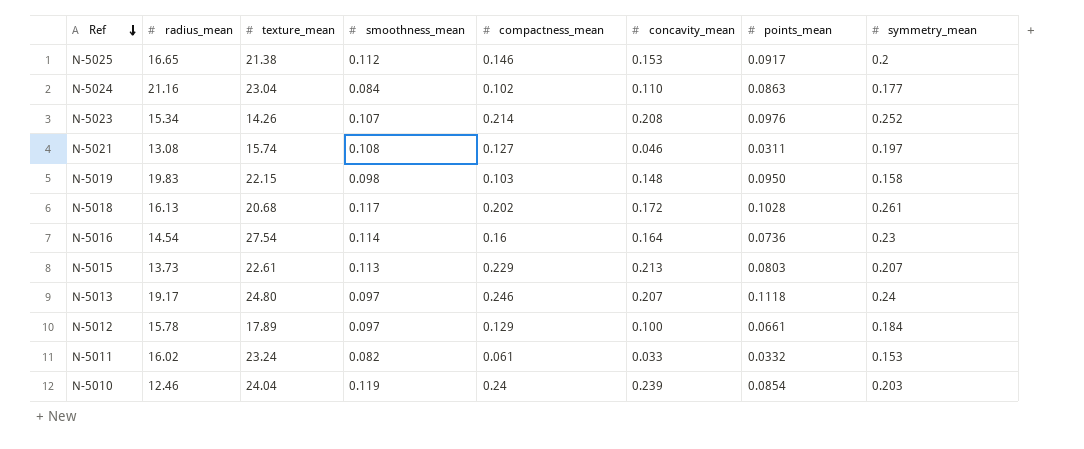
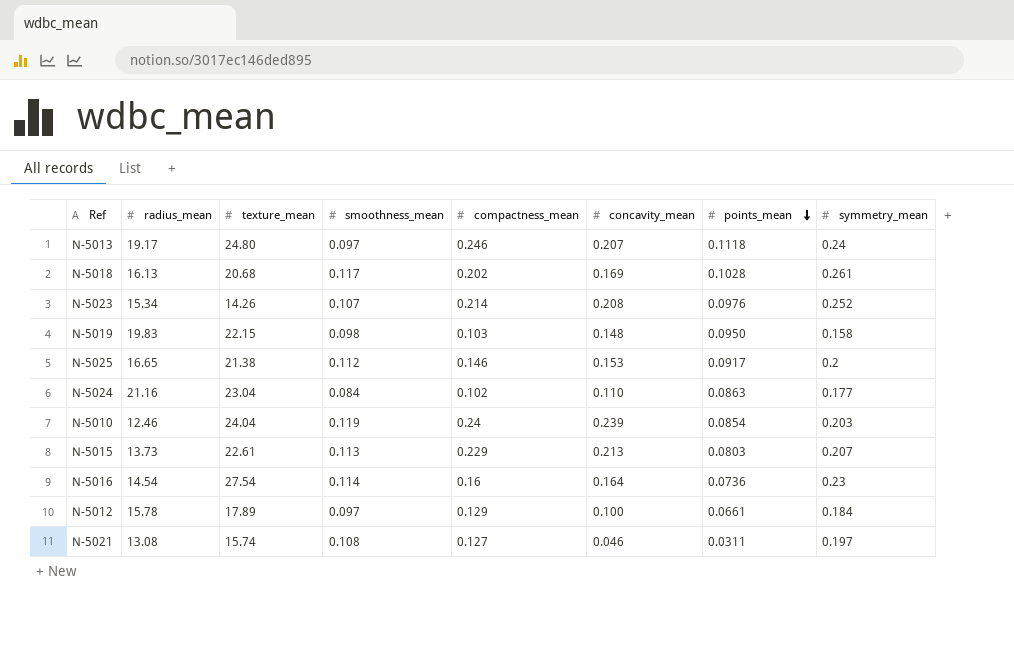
row order: Ref descending -> points_mean descending
row N-5011: 16.02 | 23.24 | 0.082 | 0.061 | 0.033 | 0.0332 | 0.153 -> none
N-5018 | concavity_mean: 0.172 -> 0.169

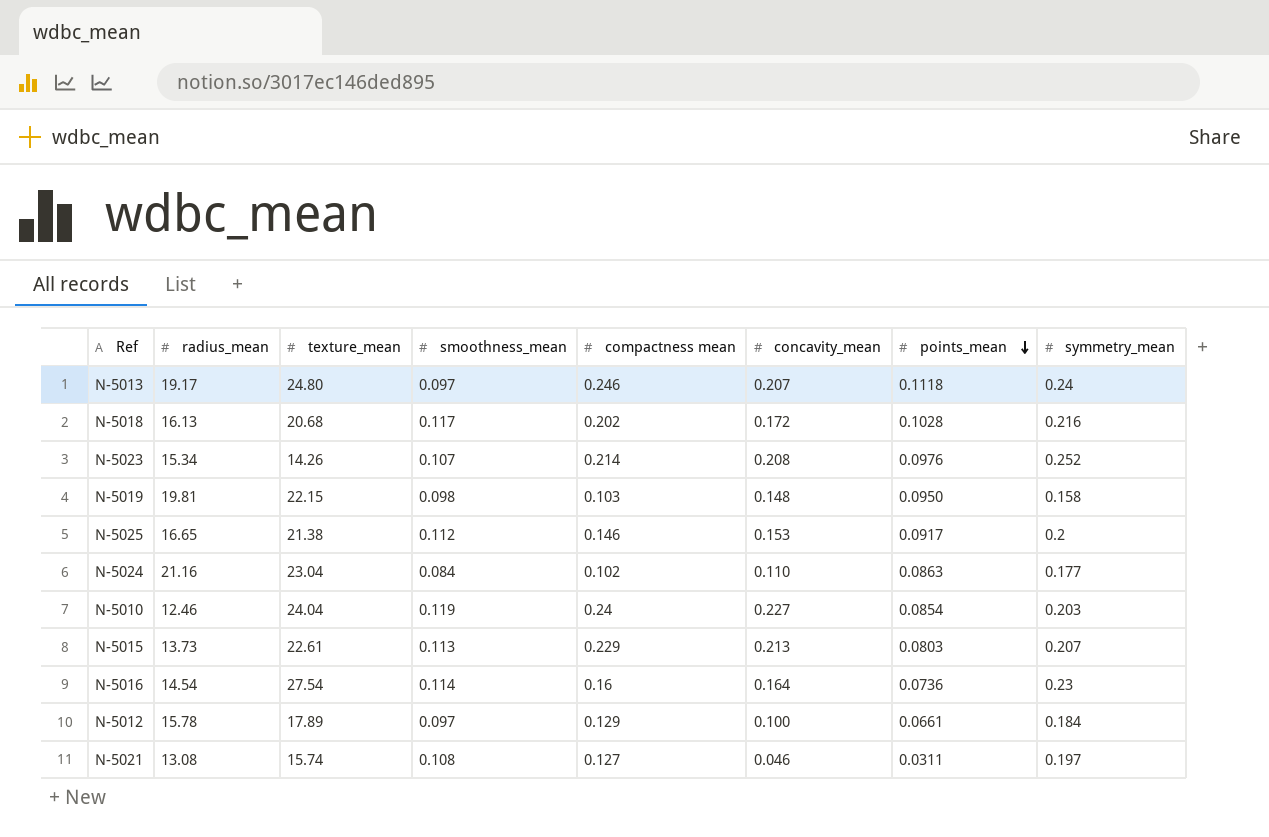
column name: compactness_mean -> compactness mean
N-5018 | concavity_mean: 0.169 -> 0.172
N-5018 | symmetry_mean: 0.261 -> 0.216
N-5019 | radius_mean: 19.83 -> 19.81
N-5010 | concavity_mean: 0.239 -> 0.227

